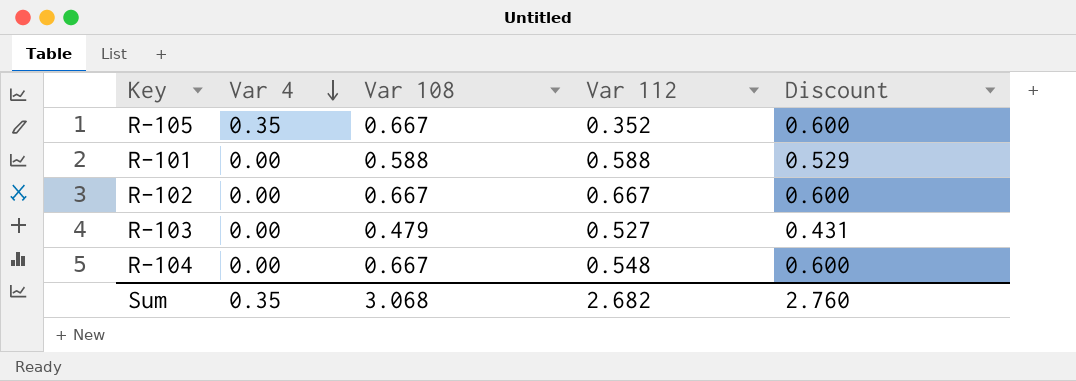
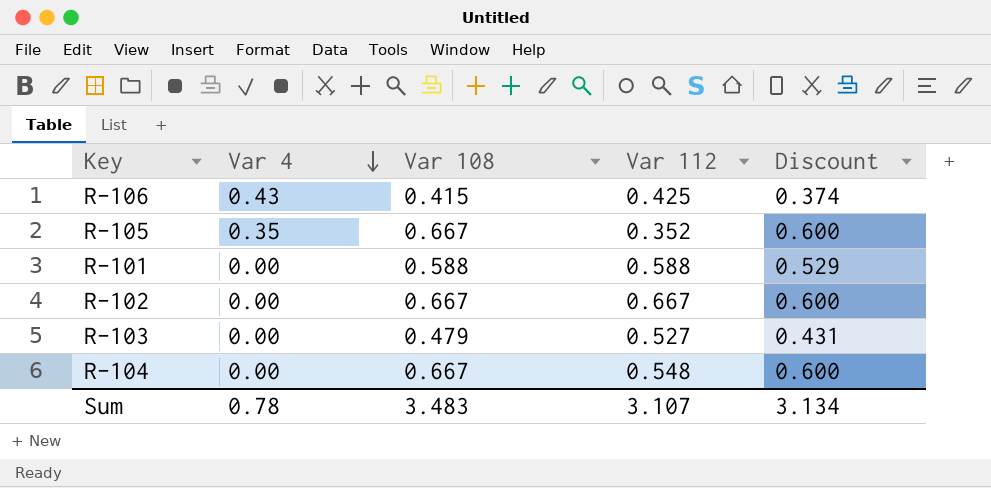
row R-106: none -> 0.43 | 0.415 | 0.425 | 0.374
Sum | Var 4: 0.35 -> 0.78
Sum | Var 108: 3.068 -> 3.483
Sum | Var 112: 2.682 -> 3.107
Sum | Discount: 2.760 -> 3.134

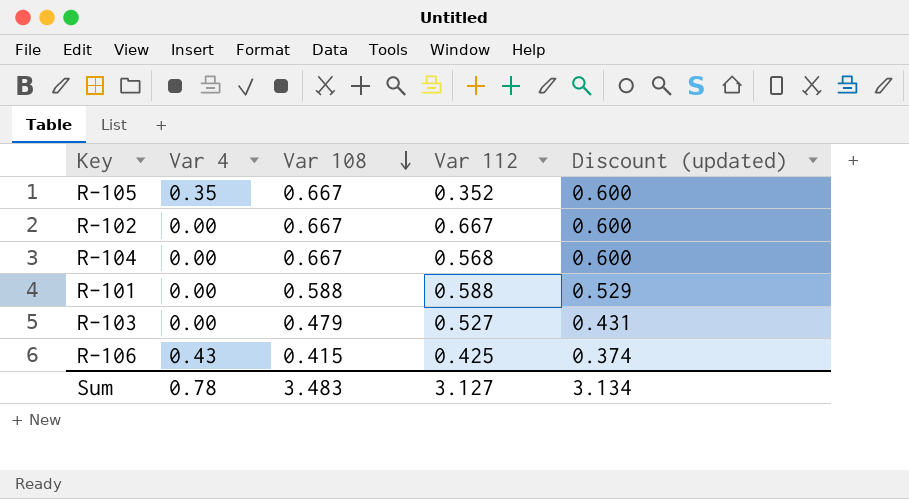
row order: Var 4 descending -> Var 108 descending
column name: Discount -> Discount (updated)
R-104 | Var 112: 0.548 -> 0.568
Sum | Var 112: 3.107 -> 3.127

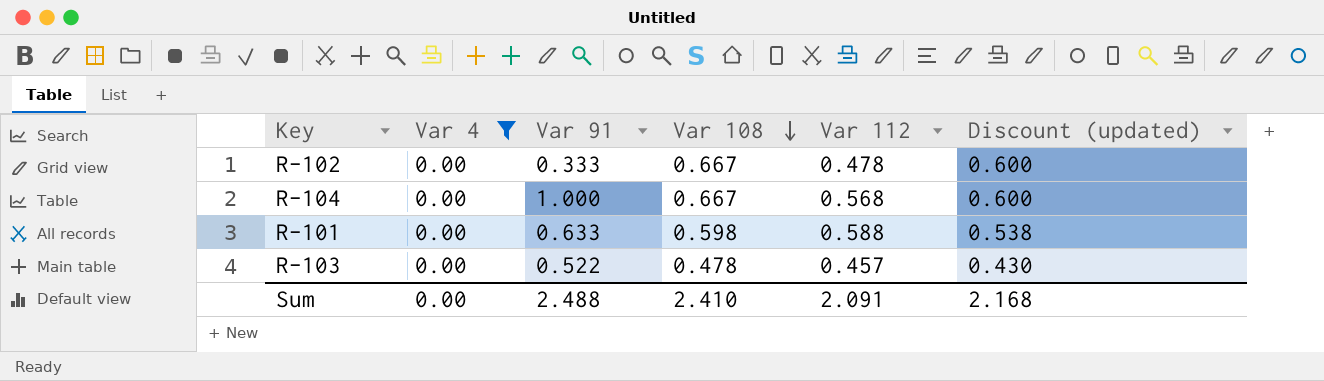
filter: none -> Var 4 = 0.00
column Var 91 | position: none -> 3
R-102 | Var 112: 0.667 -> 0.478
R-101 | Var 108: 0.588 -> 0.598
R-101 | Discount (updated): 0.529 -> 0.538
R-103 | Var 108: 0.479 -> 0.478
R-103 | Var 112: 0.527 -> 0.457
R-103 | Discount (updated): 0.431 -> 0.430
Sum | Var 4: 0.78 -> 0.00
Sum | Var 108: 3.483 -> 2.410
Sum | Var 112: 3.127 -> 2.091
Sum | Discount (updated): 3.134 -> 2.168

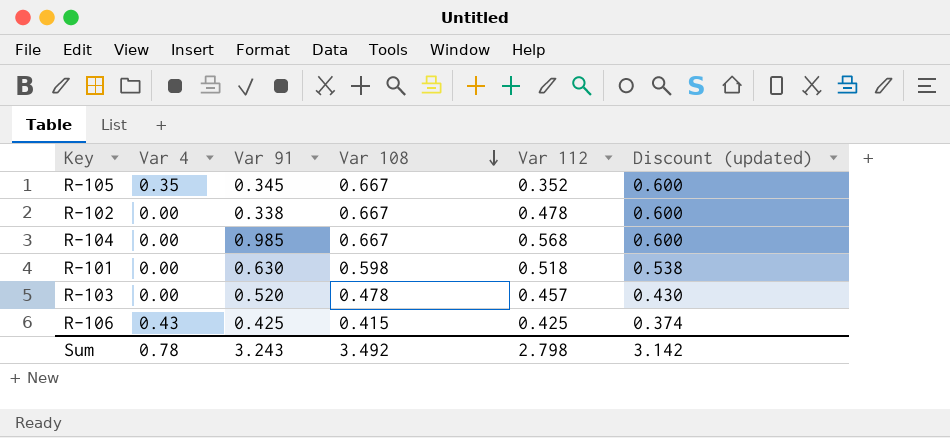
filter: Var 4 = 0.00 -> none
R-102 | Var 91: 0.333 -> 0.338
R-104 | Var 91: 1.000 -> 0.985
R-101 | Var 91: 0.633 -> 0.630
R-101 | Var 112: 0.588 -> 0.518
R-103 | Var 91: 0.522 -> 0.520
Sum | Var 4: 0.00 -> 0.78
Sum | Var 91: 2.488 -> 3.243
Sum | Var 108: 2.410 -> 3.492
Sum | Var 112: 2.091 -> 2.798
Sum | Discount (updated): 2.168 -> 3.142

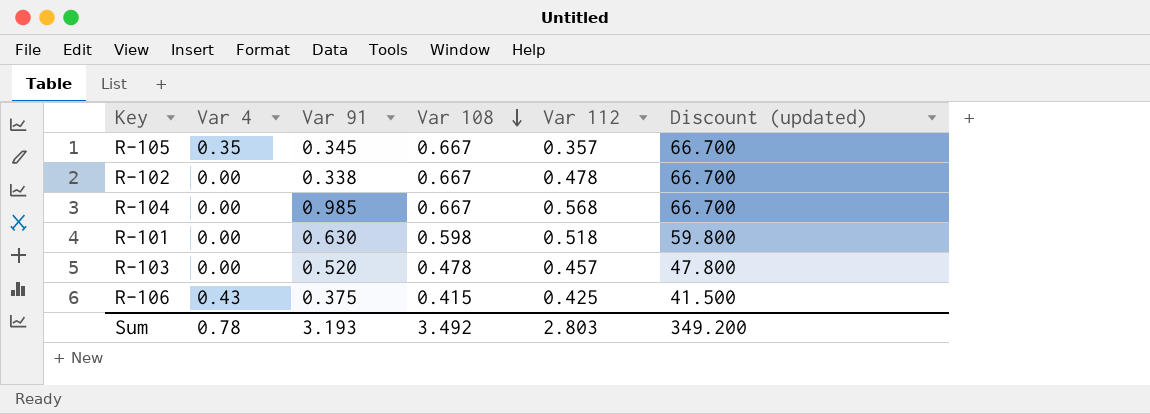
column Discount (updated) | formula: [Var 108] * 0.9 -> [Var 108] * 100
R-105 | Var 112: 0.352 -> 0.357
R-106 | Var 91: 0.425 -> 0.375
Sum | Var 91: 3.243 -> 3.193
Sum | Var 112: 2.798 -> 2.803
Sum | Discount (updated): 3.142 -> 349.200

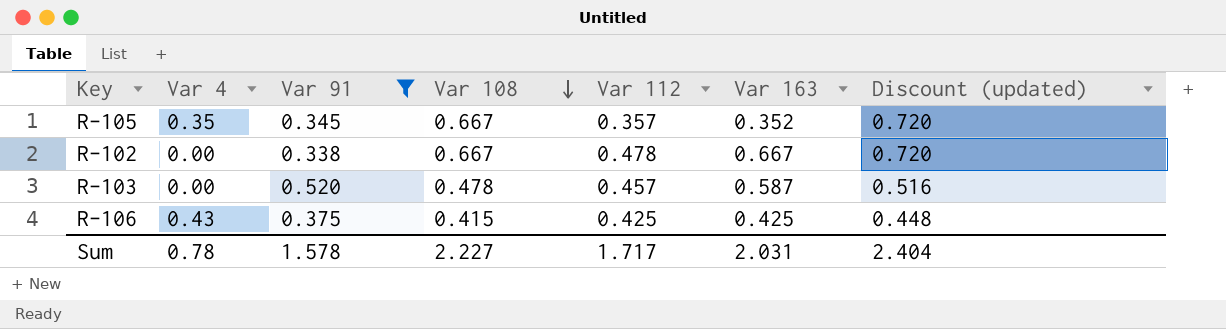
filter: none -> Var 91 <= 0.520
column Var 163 | position: none -> 6
column Discount (updated) | formula: [Var 108] * 100 -> [Var 108] * 1.08
Sum | Var 91: 3.193 -> 1.578
Sum | Var 108: 3.492 -> 2.227
Sum | Var 112: 2.803 -> 1.717
Sum | Discount (updated): 349.200 -> 2.404

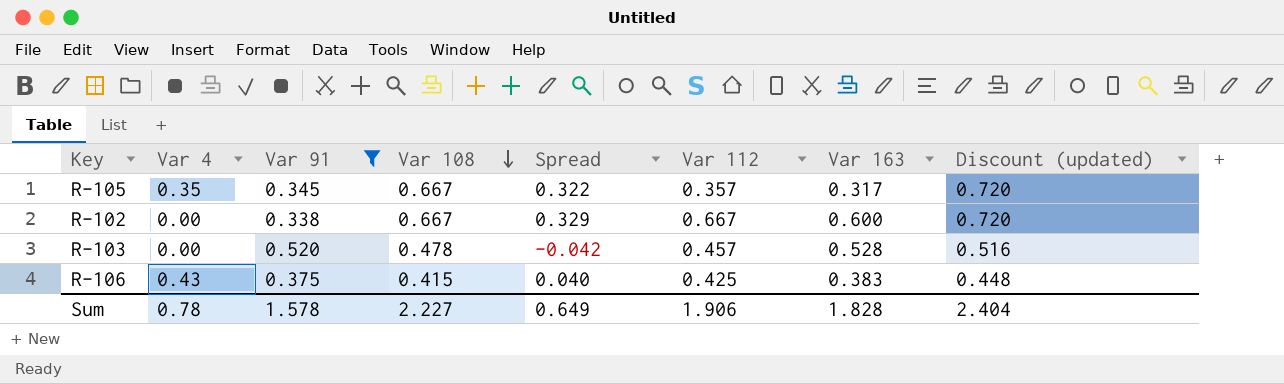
column Spread | formula: none -> [Var 108] - [Var 91]
R-105 | Var 163: 0.352 -> 0.317
R-102 | Var 112: 0.478 -> 0.667
R-102 | Var 163: 0.667 -> 0.600
R-103 | Var 163: 0.587 -> 0.528
R-106 | Var 163: 0.425 -> 0.383
Sum | Var 112: 1.717 -> 1.906
Sum | Var 163: 2.031 -> 1.828

